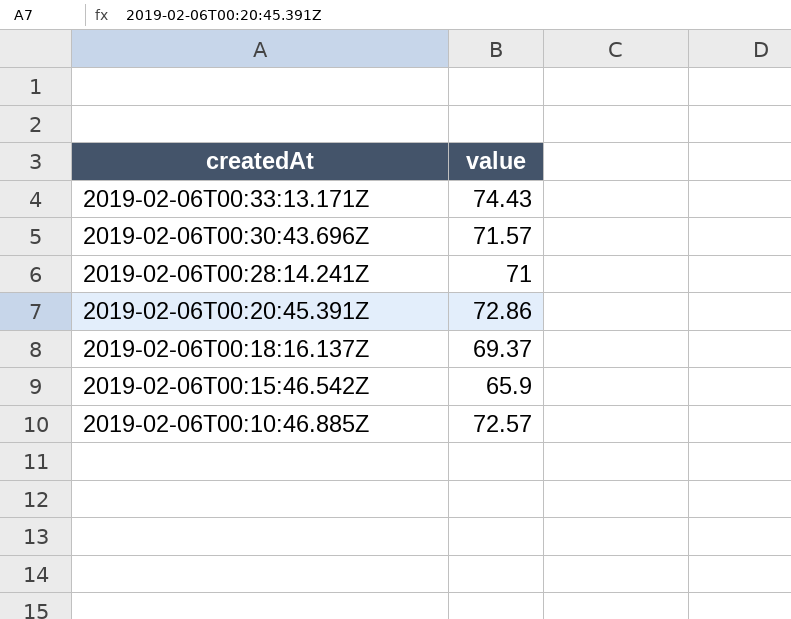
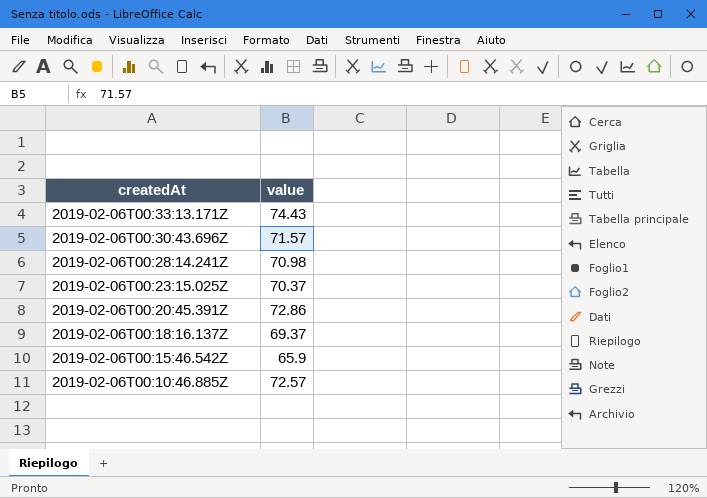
2019-02-06T00:28:14.241Z | value: 71 -> 70.98
row 2019-02-06T00:23:15.025Z: none -> 70.37

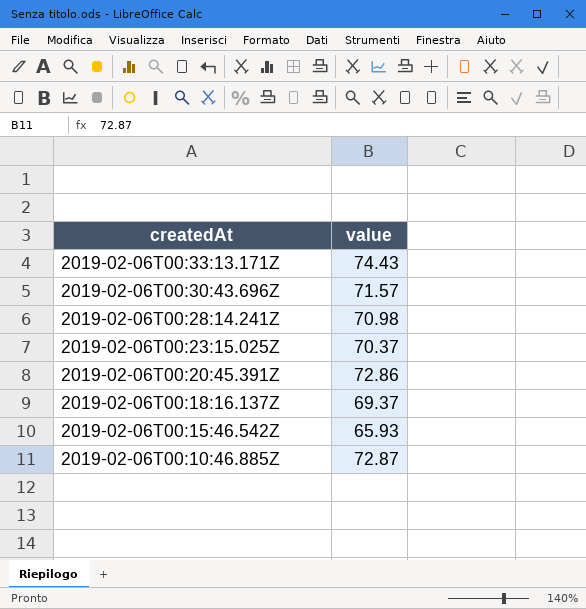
2019-02-06T00:15:46.542Z | value: 65.9 -> 65.93
2019-02-06T00:10:46.885Z | value: 72.57 -> 72.87

